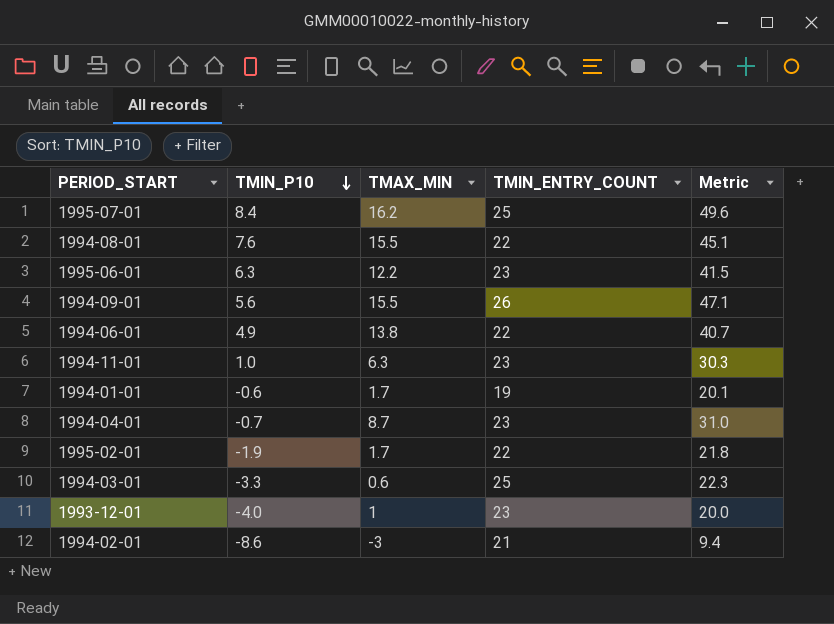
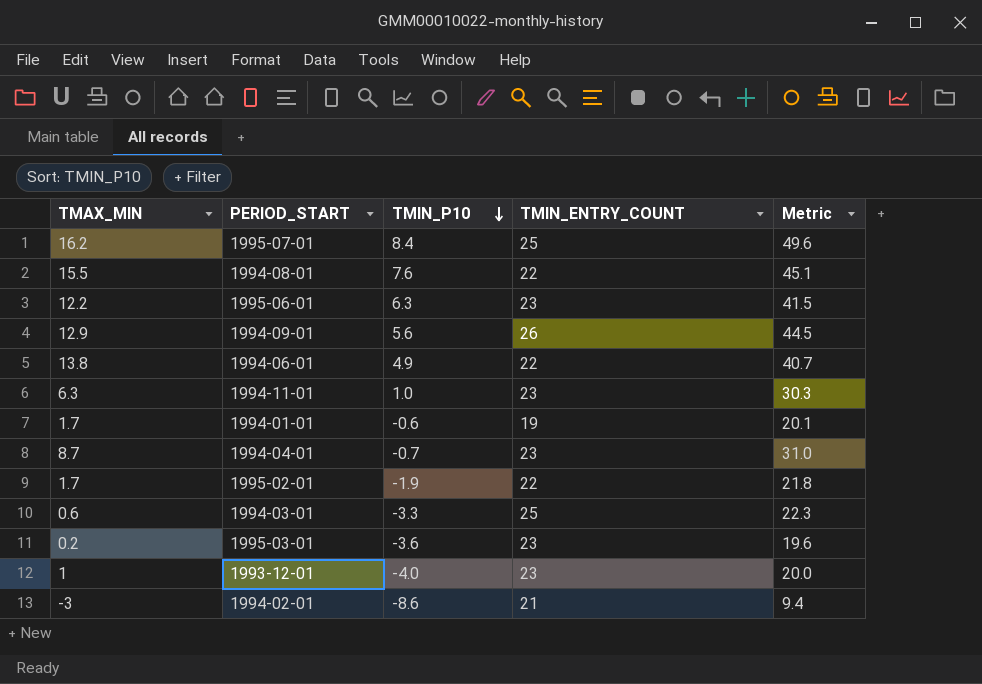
column TMAX_MIN | position: 3 -> 1
1994-09-01 | TMAX_MIN: 15.5 -> 12.9
1994-09-01 | Metric: 47.1 -> 44.5
row 1995-03-01: none -> 0.2 | -3.6 | 23 | 19.6

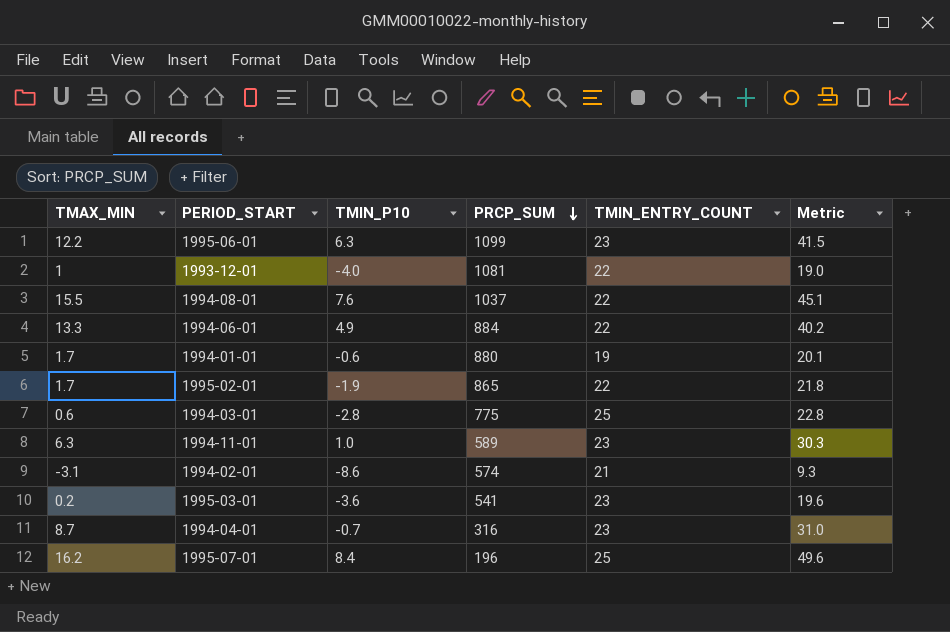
row order: TMIN_P10 descending -> PRCP_SUM descending
column PRCP_SUM | position: none -> 4
row 1994-09-01: 12.9 | 5.6 | 26 | 44.5 -> none
1993-12-01 | TMIN_ENTRY_COUNT: 23 -> 22
1993-12-01 | Metric: 20.0 -> 19.0
1994-06-01 | TMAX_MIN: 13.8 -> 13.3
1994-06-01 | Metric: 40.7 -> 40.2
1994-03-01 | TMIN_P10: -3.3 -> -2.8
1994-03-01 | Metric: 22.3 -> 22.8
1994-02-01 | TMAX_MIN: -3 -> -3.1
1994-02-01 | Metric: 9.4 -> 9.3

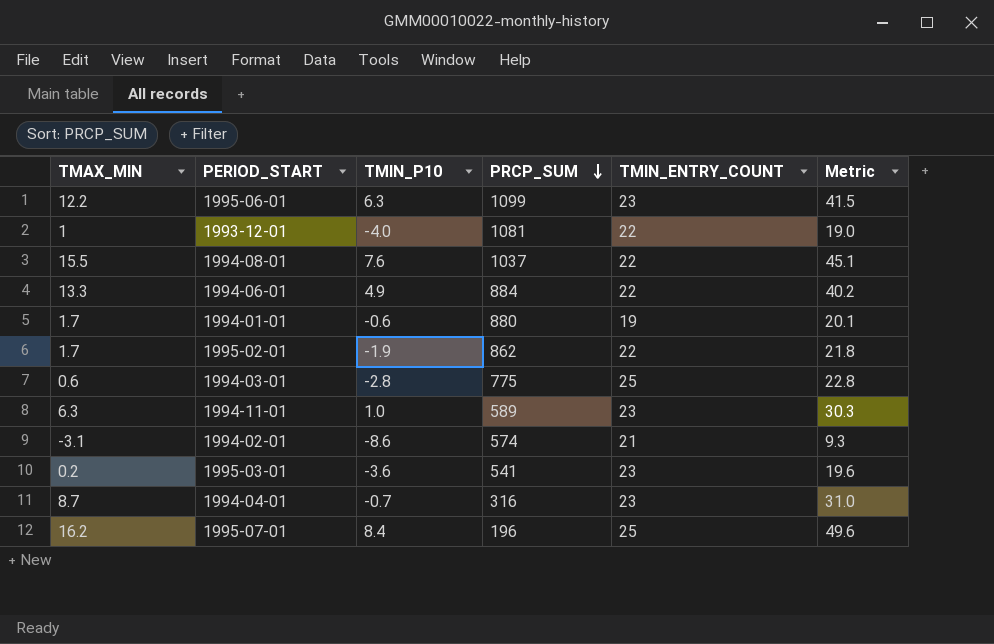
1995-02-01 | PRCP_SUM: 865 -> 862

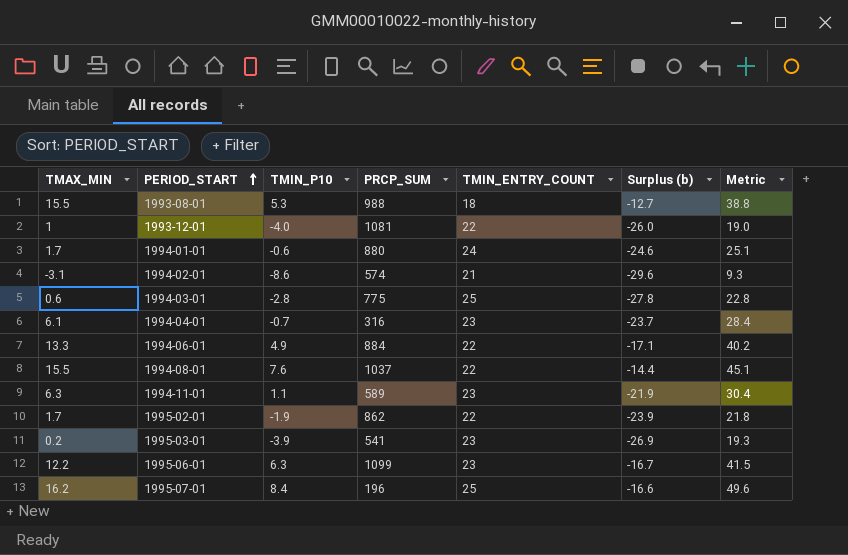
row order: PRCP_SUM descending -> PERIOD_START ascending
column Surplus (b) | formula: none -> [TMIN_P10] - [TMIN_ENTRY_COUNT]
row 1993-08-01: none -> 15.5 | 5.3 | 988 | 18 | -12.7 | 38.8
1994-01-01 | TMIN_ENTRY_COUNT: 19 -> 24
1994-01-01 | Metric: 20.1 -> 25.1
1994-04-01 | TMAX_MIN: 8.7 -> 6.1
1994-04-01 | Metric: 31.0 -> 28.4
1994-11-01 | TMIN_P10: 1.0 -> 1.1
1994-11-01 | Metric: 30.3 -> 30.4
1995-03-01 | TMIN_P10: -3.6 -> -3.9
1995-03-01 | Metric: 19.6 -> 19.3

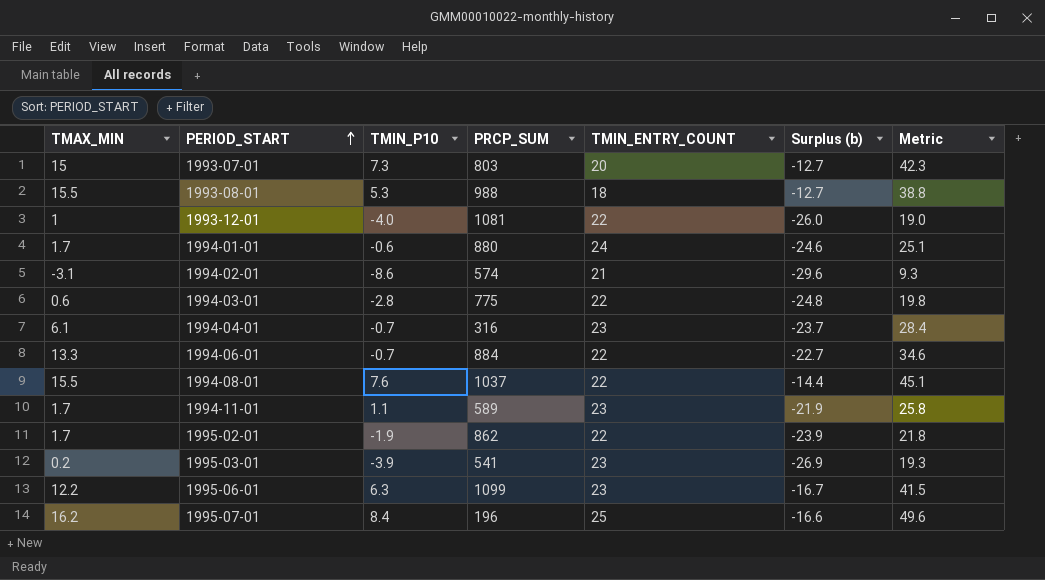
row 1993-07-01: none -> 15 | 7.3 | 803 | 20 | -12.7 | 42.3
1994-03-01 | TMIN_ENTRY_COUNT: 25 -> 22
1994-03-01 | Surplus (b): -27.8 -> -24.8
1994-03-01 | Metric: 22.8 -> 19.8
1994-06-01 | TMIN_P10: 4.9 -> -0.7
1994-06-01 | Surplus (b): -17.1 -> -22.7
1994-06-01 | Metric: 40.2 -> 34.6
1994-11-01 | TMAX_MIN: 6.3 -> 1.7
1994-11-01 | Metric: 30.4 -> 25.8

